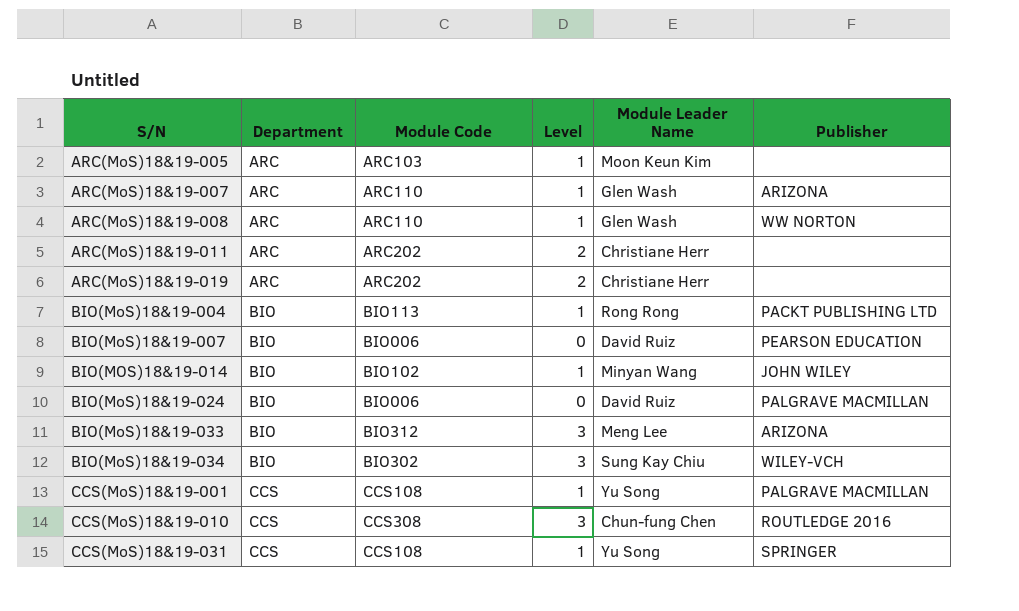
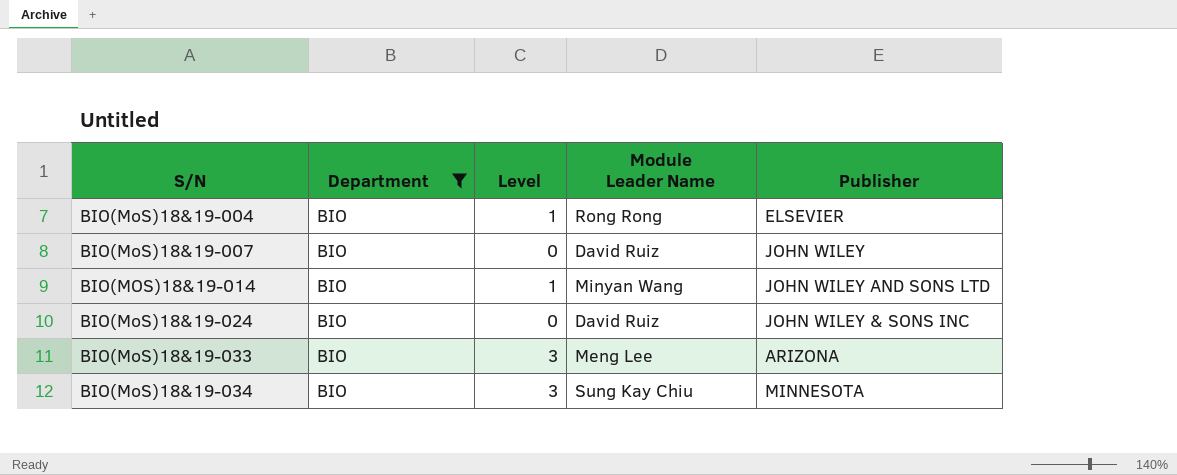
filter: none -> Department = BIO
column Module Code | position: 3 -> none
BIO(MoS)18&19-004 | Publisher: PACKT PUBLISHING LTD -> ELSEVIER
BIO(MoS)18&19-007 | Publisher: PEARSON EDUCATION -> JOHN WILEY
BIO(MOS)18&19-014 | Publisher: JOHN WILEY -> JOHN WILEY AND SONS LTD
BIO(MoS)18&19-024 | Publisher: PALGRAVE MACMILLAN -> JOHN WILEY & SONS INC
BIO(MoS)18&19-034 | Publisher: WILEY-VCH -> MINNESOTA

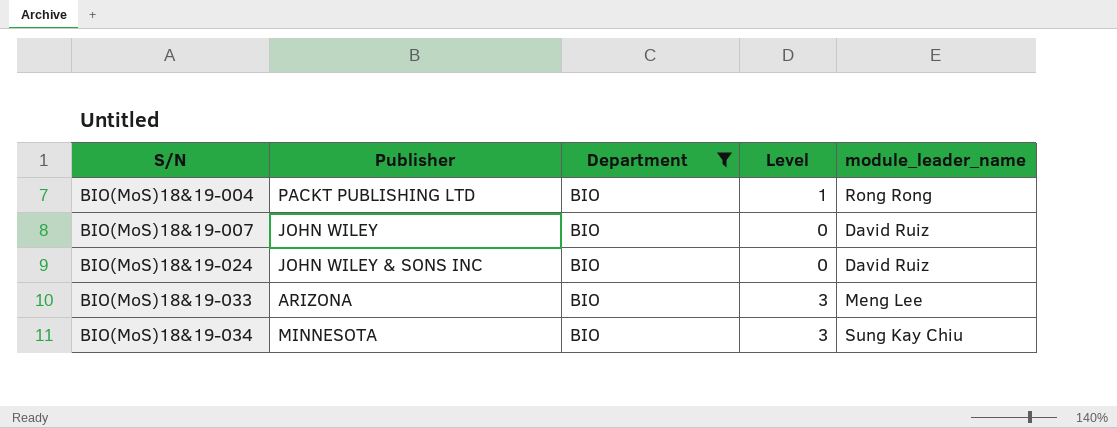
column Publisher | position: 5 -> 2
column name: Module Leader Name -> module_leader_name
row BIO(MOS)18&19-014: BIO | 1 | Minyan Wang | JOHN WILEY AND SONS LTD -> none
BIO(MoS)18&19-004 | Publisher: ELSEVIER -> PACKT PUBLISHING LTD

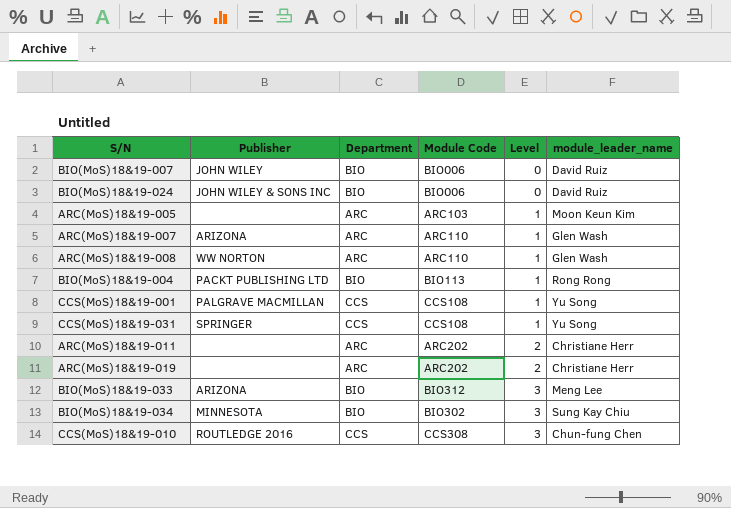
filter: Department = BIO -> none
row order: S/N ascending -> Level ascending
column Module Code | position: none -> 4

